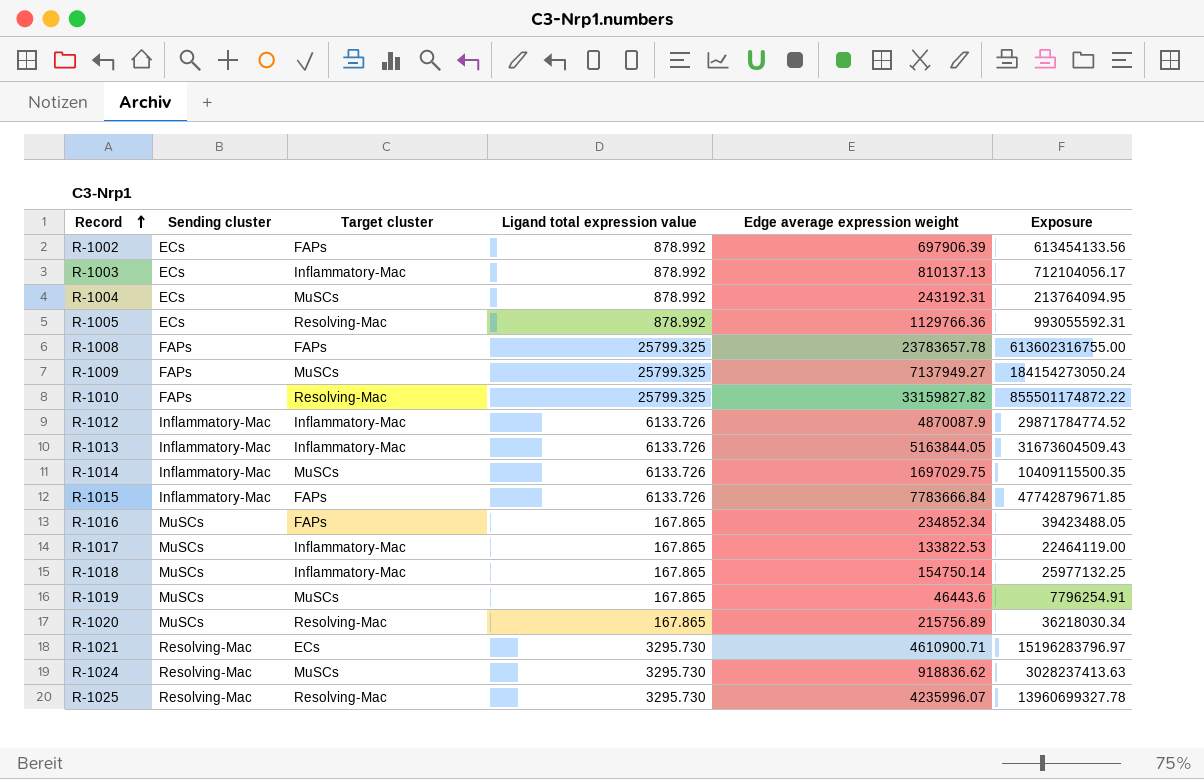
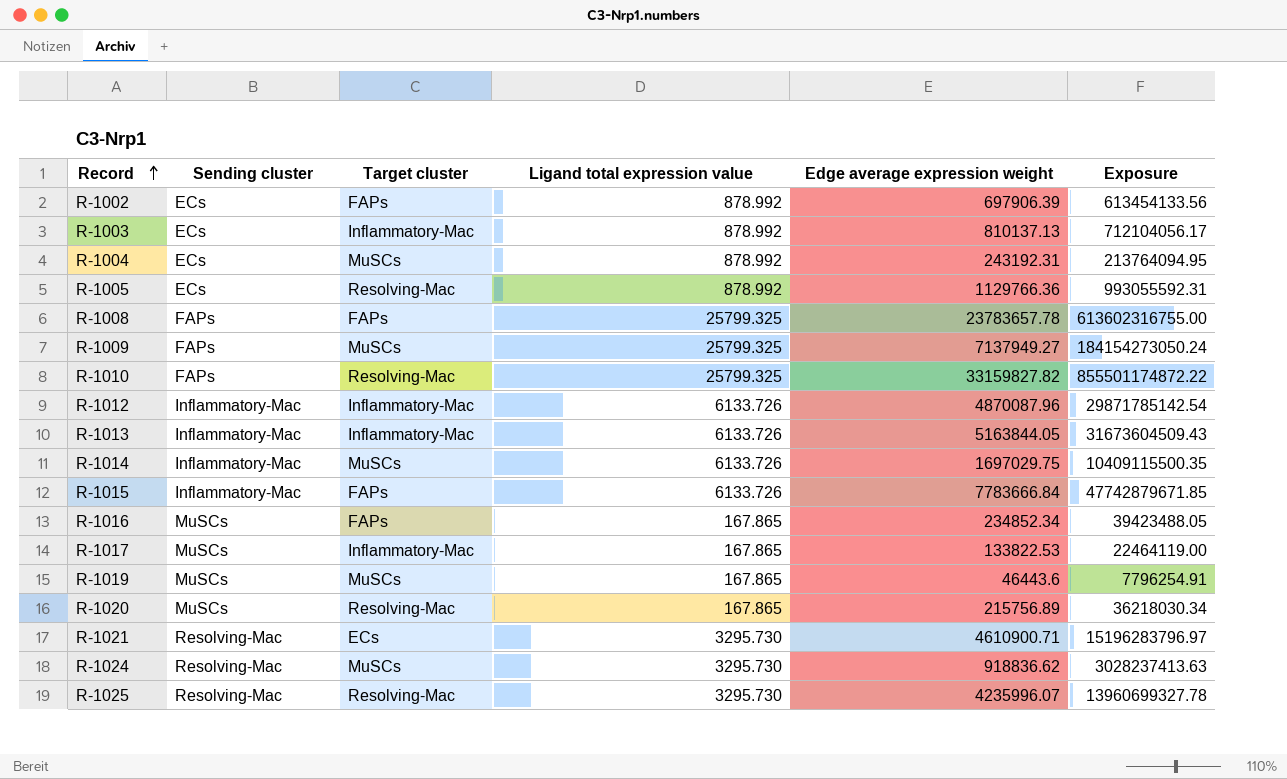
row R-1018: MuSCs | Inflammatory-Mac | 167.865 | 154750.14 | 25977132.25 -> none
R-1012 | Edge average expression weight: 4870087.9 -> 4870087.96
R-1012 | Exposure: 29871784774.52 -> 29871785142.54

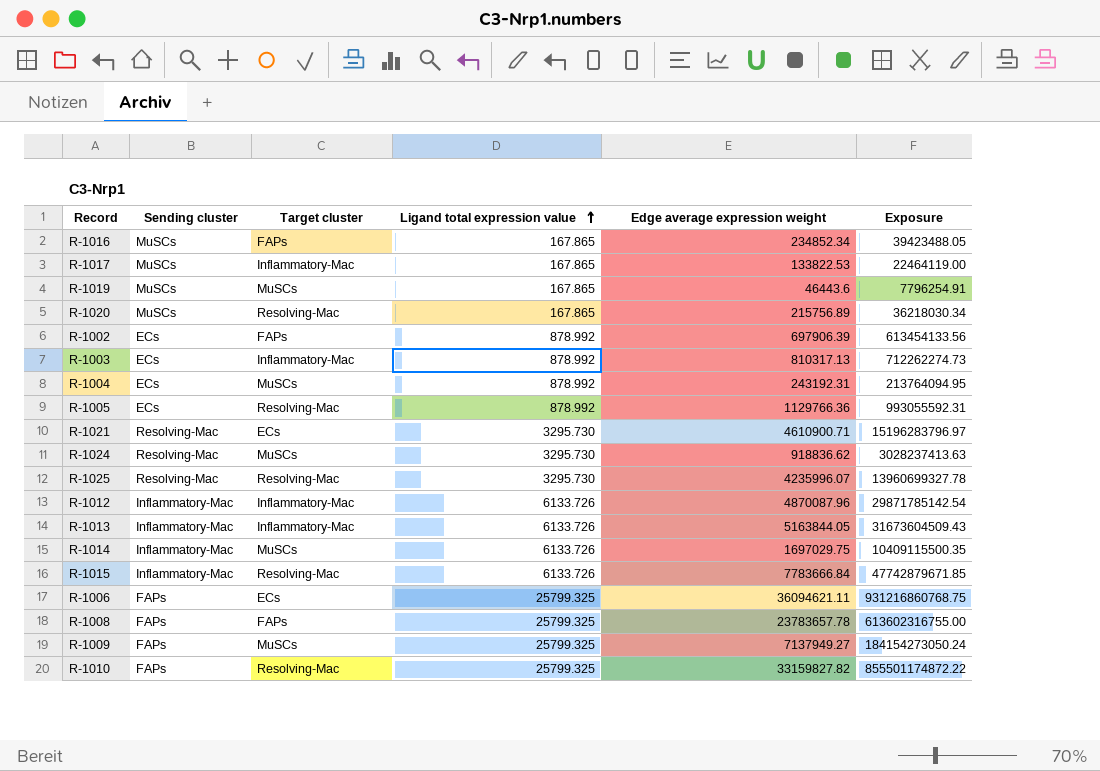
row order: Record ascending -> Ligand total expression value ascending
R-1003 | Edge average expression weight: 810137.13 -> 810317.13
R-1003 | Exposure: 712104056.17 -> 712262274.73
R-1015 | Target cluster: FAPs -> Resolving-Mac
row R-1006: none -> FAPs | ECs | 25799.325 | 36094621.11 | 931216860768.75

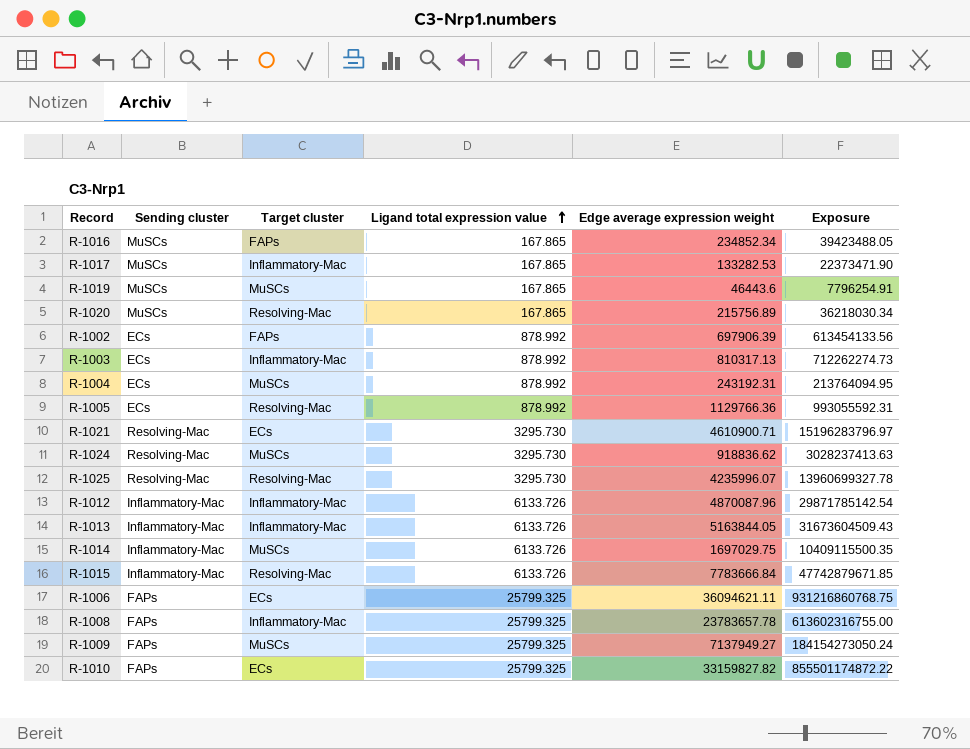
R-1017 | Edge average expression weight: 133822.53 -> 133282.53
R-1017 | Exposure: 22464119.00 -> 22373471.90
R-1008 | Target cluster: FAPs -> Inflammatory-Mac
R-1010 | Target cluster: Resolving-Mac -> ECs

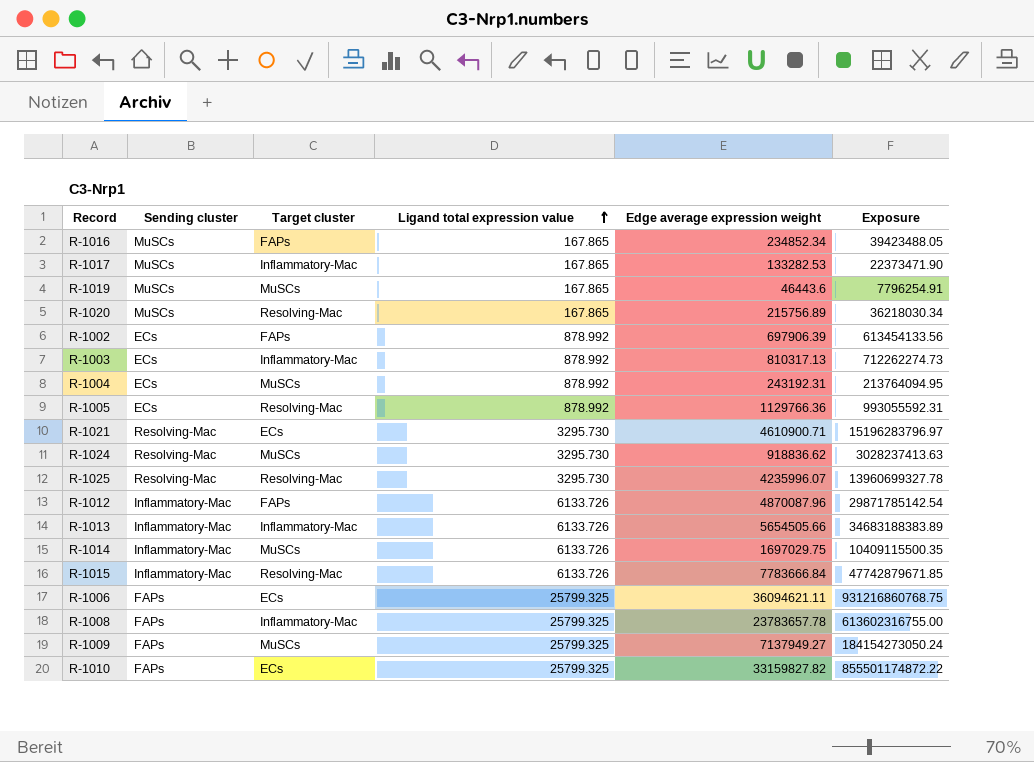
R-1012 | Target cluster: Inflammatory-Mac -> FAPs
R-1013 | Edge average expression weight: 5163844.05 -> 5654505.66
R-1013 | Exposure: 31673604509.43 -> 34683188383.89

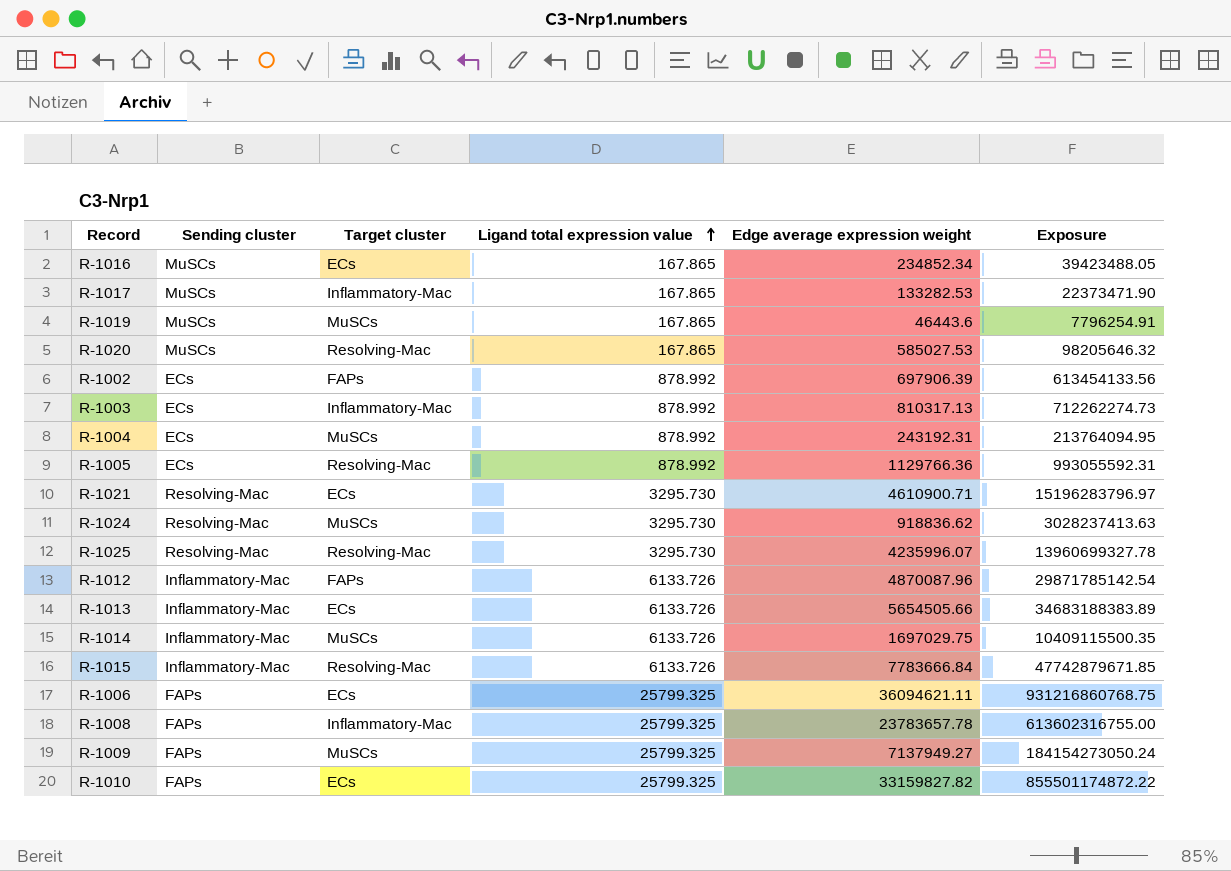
R-1016 | Target cluster: FAPs -> ECs
R-1020 | Edge average expression weight: 215756.89 -> 585027.53
R-1020 | Exposure: 36218030.34 -> 98205646.32
R-1013 | Target cluster: Inflammatory-Mac -> ECs

